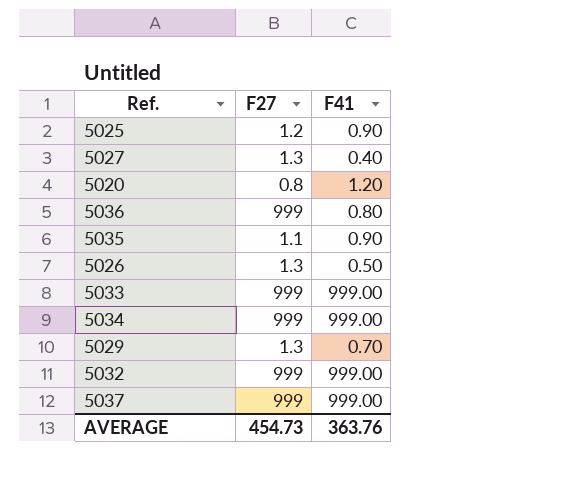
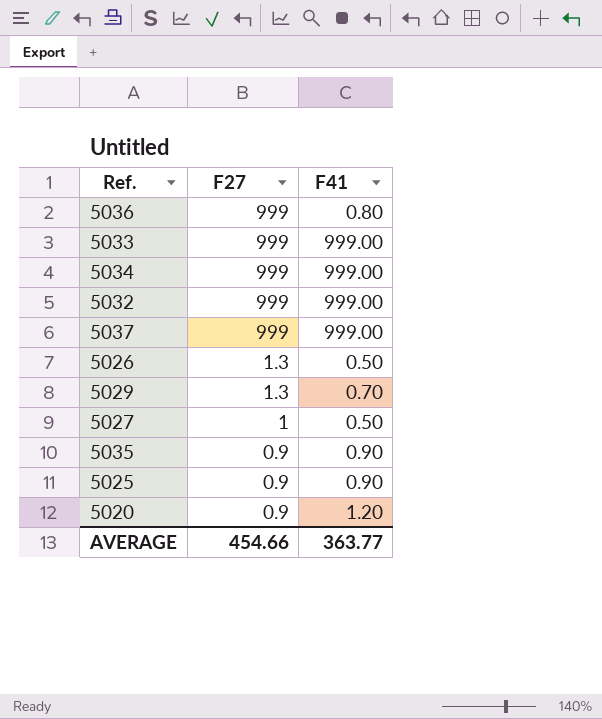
row order: none -> F27 descending
5027 | F27: 1.3 -> 1
5027 | F41: 0.40 -> 0.50
5035 | F27: 1.1 -> 0.9
5025 | F27: 1.2 -> 0.9
5020 | F27: 0.8 -> 0.9
AVERAGE | F27: 454.73 -> 454.66
AVERAGE | F41: 363.76 -> 363.77

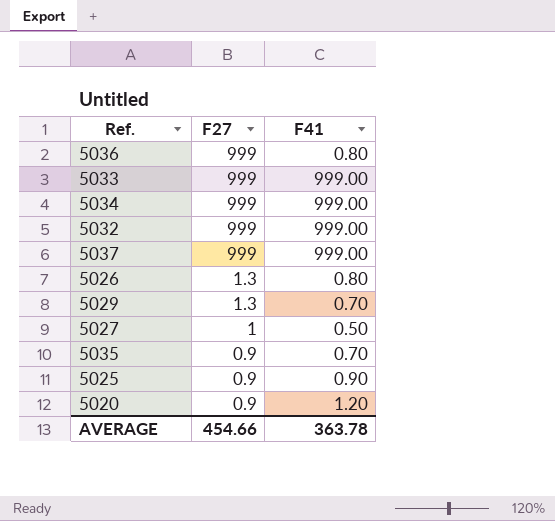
5026 | F41: 0.50 -> 0.80
5035 | F41: 0.90 -> 0.70
AVERAGE | F41: 363.77 -> 363.78

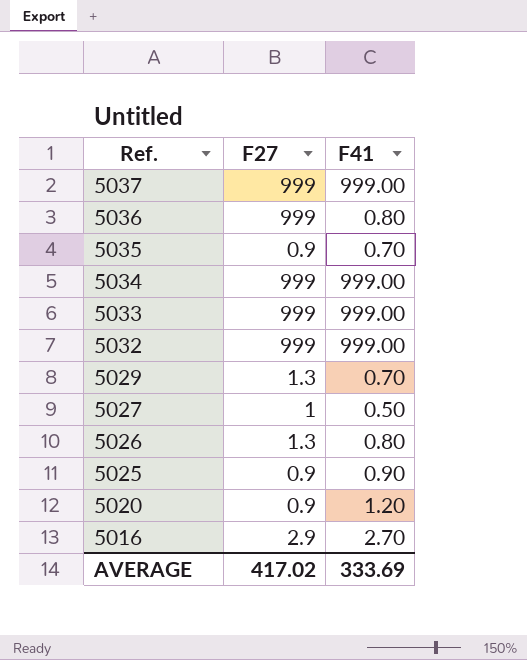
row order: F27 descending -> Ref. descending
row 5016: none -> 2.9 | 2.70
AVERAGE | F27: 454.66 -> 417.02
AVERAGE | F41: 363.78 -> 333.69

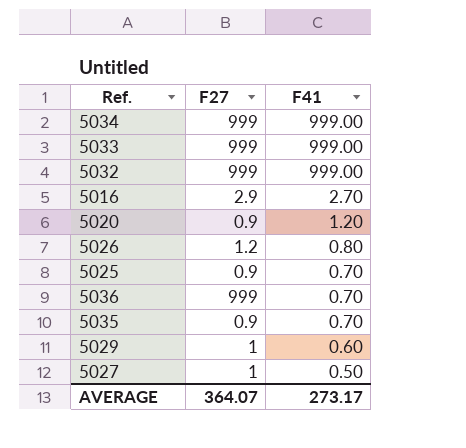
row order: Ref. descending -> F41 descending
row 5037: 999 | 999.00 -> none
5026 | F27: 1.3 -> 1.2
5025 | F41: 0.90 -> 0.70
5036 | F41: 0.80 -> 0.70
5029 | F27: 1.3 -> 1
5029 | F41: 0.70 -> 0.60
AVERAGE | F27: 417.02 -> 364.07
AVERAGE | F41: 333.69 -> 273.17

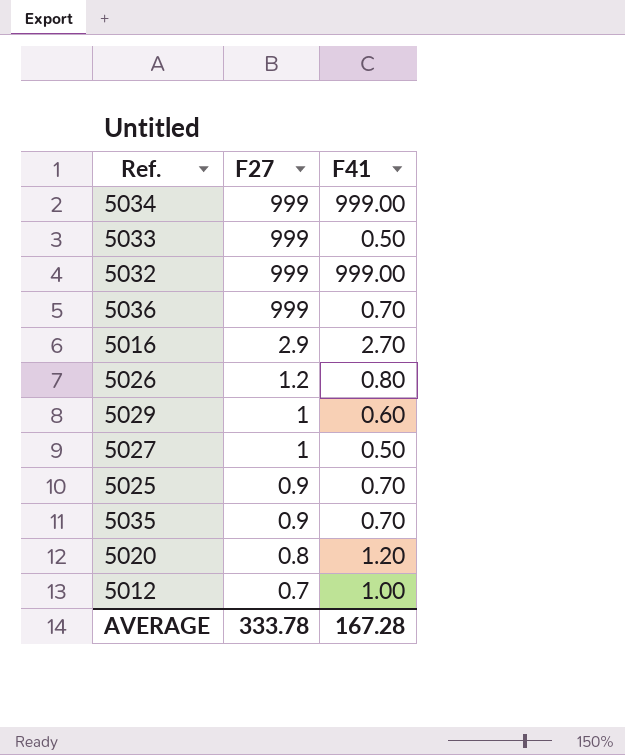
row order: F41 descending -> F27 descending
5033 | F41: 999.00 -> 0.50
5020 | F27: 0.9 -> 0.8
row 5012: none -> 0.7 | 1.00
AVERAGE | F27: 364.07 -> 333.78
AVERAGE | F41: 273.17 -> 167.28

